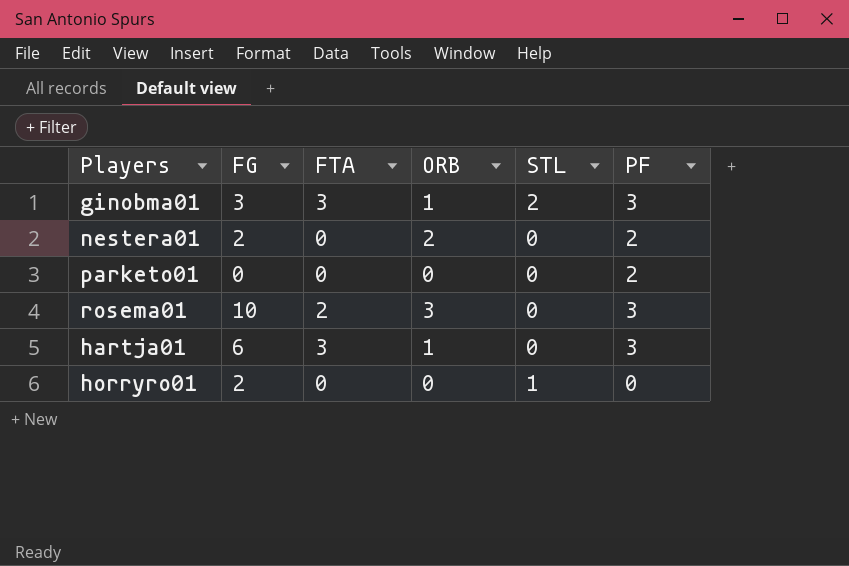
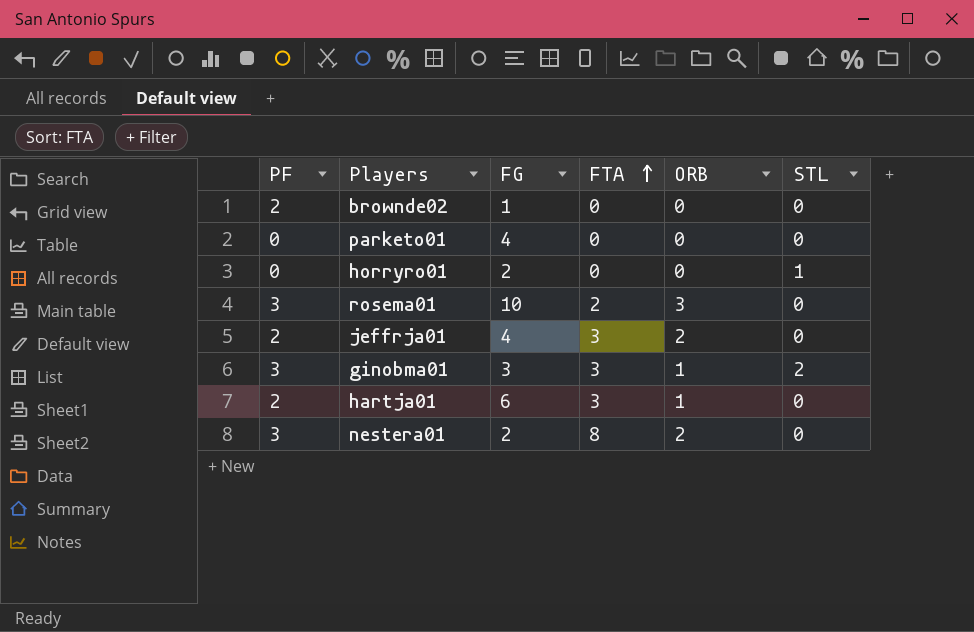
row order: none -> FTA ascending
column PF | position: 6 -> 1
row brownde02: none -> 2 | 1 | 0 | 0 | 0
parketo01 | PF: 2 -> 0
parketo01 | FG: 0 -> 4
row jeffrja01: none -> 2 | 4 | 3 | 2 | 0
hartja01 | PF: 3 -> 2
nestera01 | PF: 2 -> 3
nestera01 | FTA: 0 -> 8

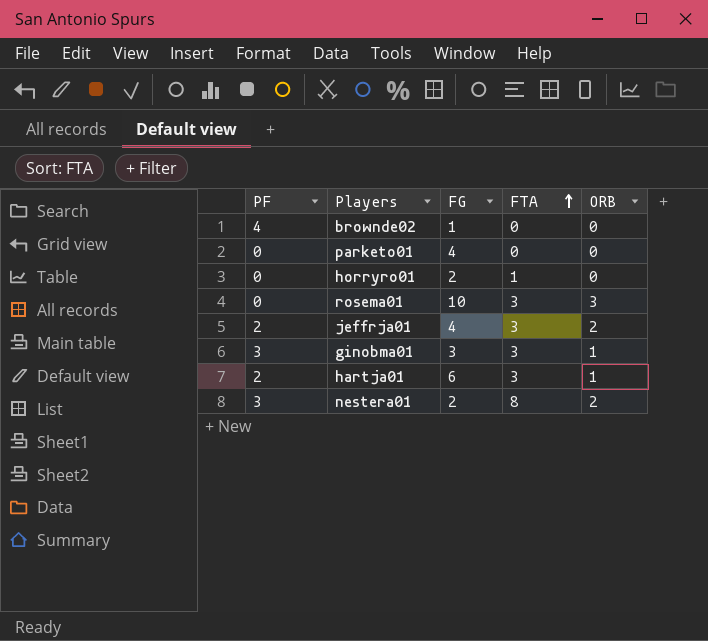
column STL | position: 6 -> none
brownde02 | PF: 2 -> 4
horryro01 | FTA: 0 -> 1
rosema01 | PF: 3 -> 0
rosema01 | FTA: 2 -> 3

